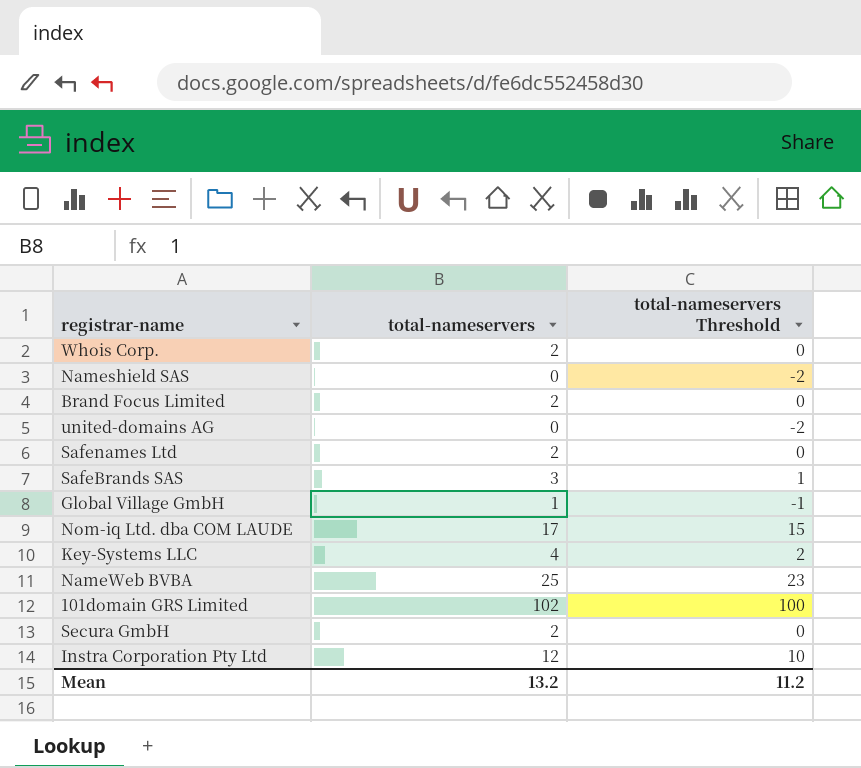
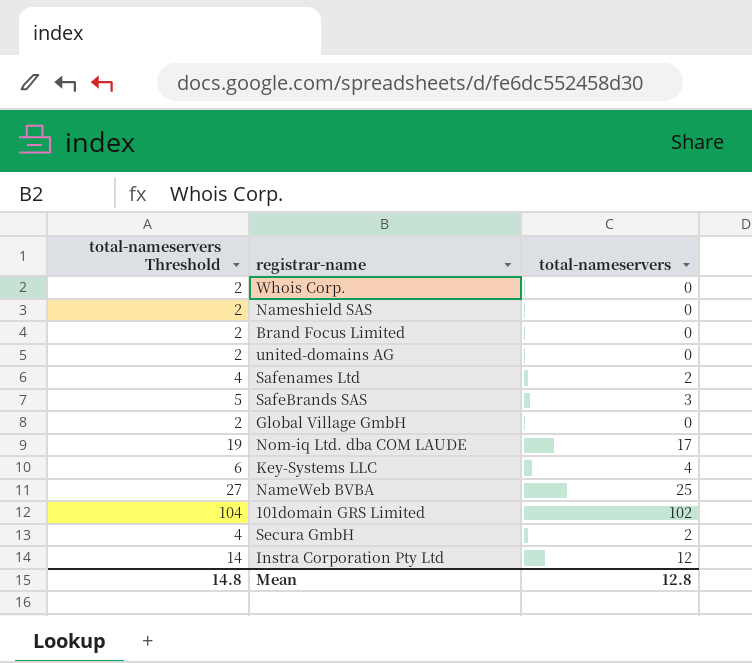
column total-nameservers Threshold | formula: [total-nameservers] - 2 -> [total-nameservers] + 2
column total-nameservers Threshold | position: 3 -> 1
Whois Corp. | total-nameservers: 2 -> 0
Brand Focus Limited | total-nameservers: 2 -> 0
Global Village GmbH | total-nameservers: 1 -> 0
Mean | total-nameservers Threshold: 11.2 -> 14.8
Mean | total-nameservers: 13.2 -> 12.8

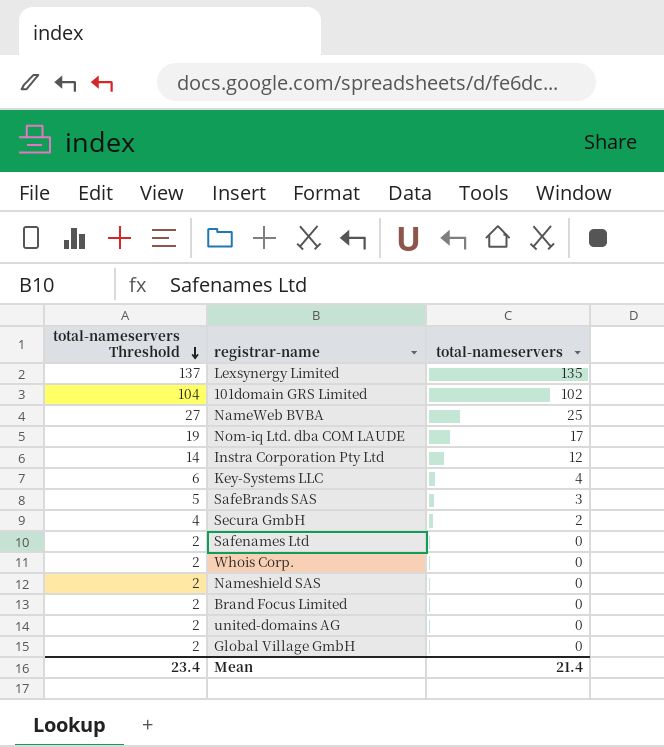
row order: none -> total-nameservers Threshold descending
row Lexsynergy Limited: none -> 137 | 135
Safenames Ltd | total-nameservers Threshold: 4 -> 2
Safenames Ltd | total-nameservers: 2 -> 0
Mean | total-nameservers Threshold: 14.8 -> 23.4
Mean | total-nameservers: 12.8 -> 21.4

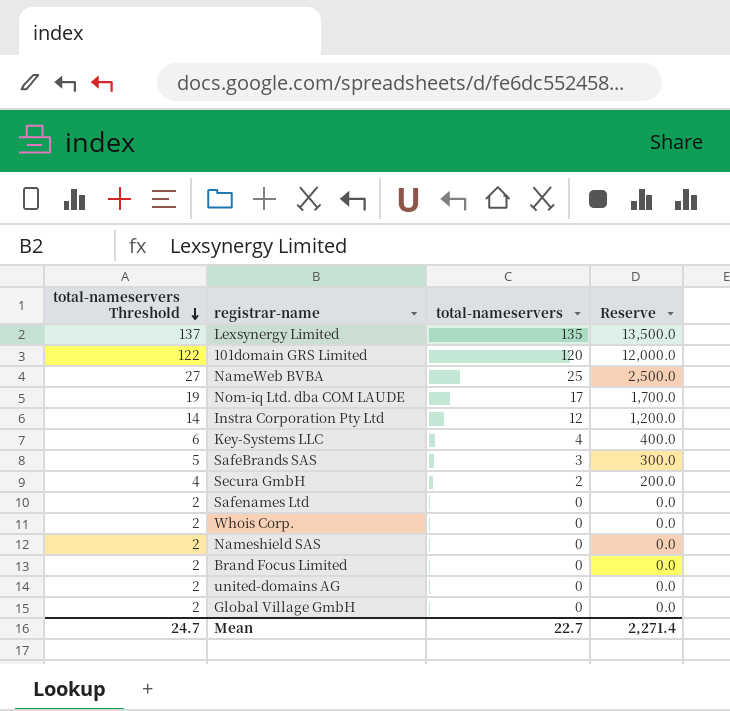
column Reserve | formula: none -> [total-nameservers] * 100
101domain GRS Limited | total-nameservers Threshold: 104 -> 122
101domain GRS Limited | total-nameservers: 102 -> 120
Mean | total-nameservers Threshold: 23.4 -> 24.7
Mean | total-nameservers: 21.4 -> 22.7

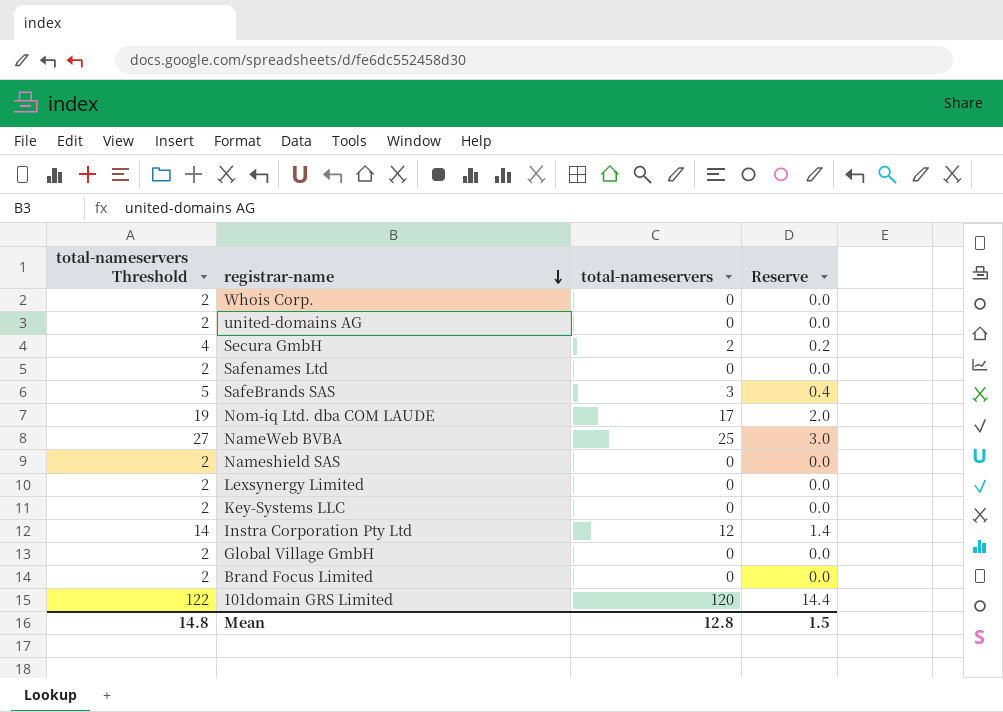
row order: total-nameservers Threshold descending -> registrar-name descending
column Reserve | formula: [total-nameservers] * 100 -> [total-nameservers] * 0.12
Lexsynergy Limited | total-nameservers Threshold: 137 -> 2
Lexsynergy Limited | total-nameservers: 135 -> 0
Key-Systems LLC | total-nameservers Threshold: 6 -> 2
Key-Systems LLC | total-nameservers: 4 -> 0
Mean | total-nameservers Threshold: 24.7 -> 14.8
Mean | total-nameservers: 22.7 -> 12.8
Mean | Reserve: 2,271.4 -> 1.5

